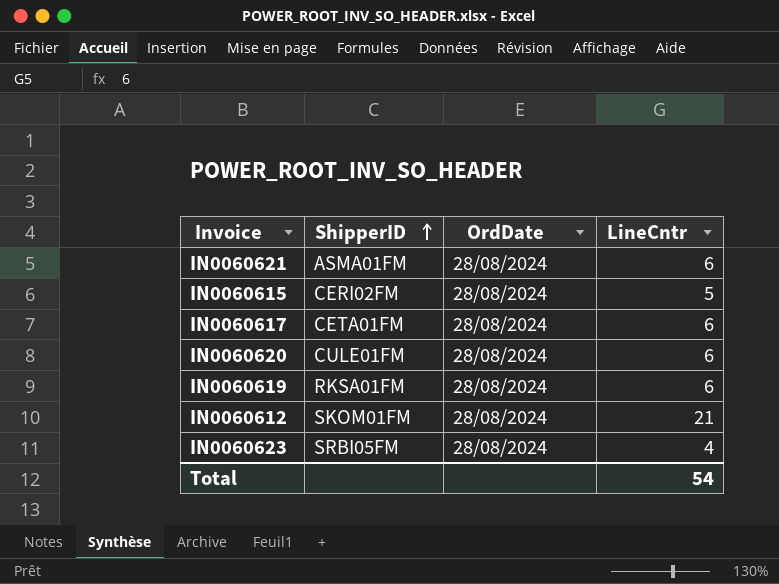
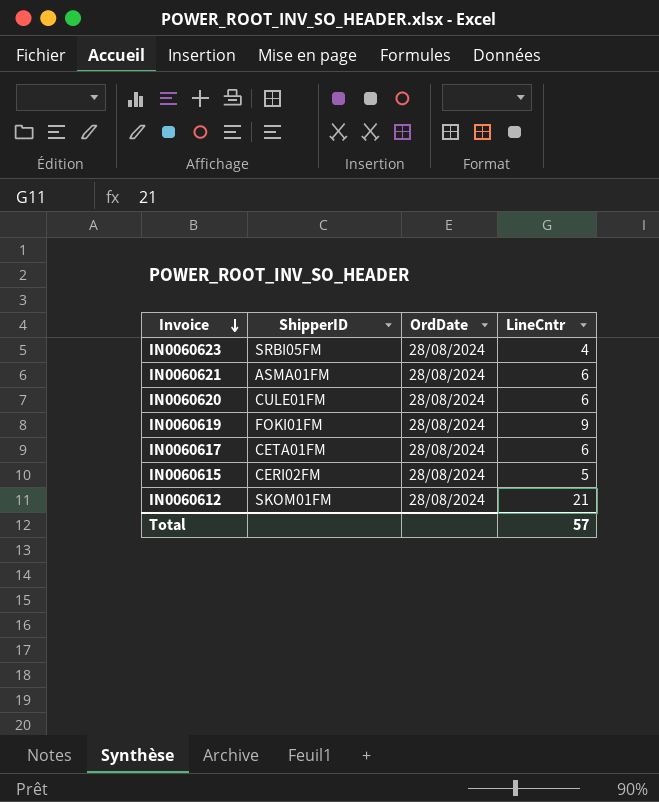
row order: ShipperID ascending -> Invoice descending
IN0060619 | ShipperID: RKSA01FM -> FOKI01FM
IN0060619 | LineCntr: 6 -> 9
Total | LineCntr: 54 -> 57

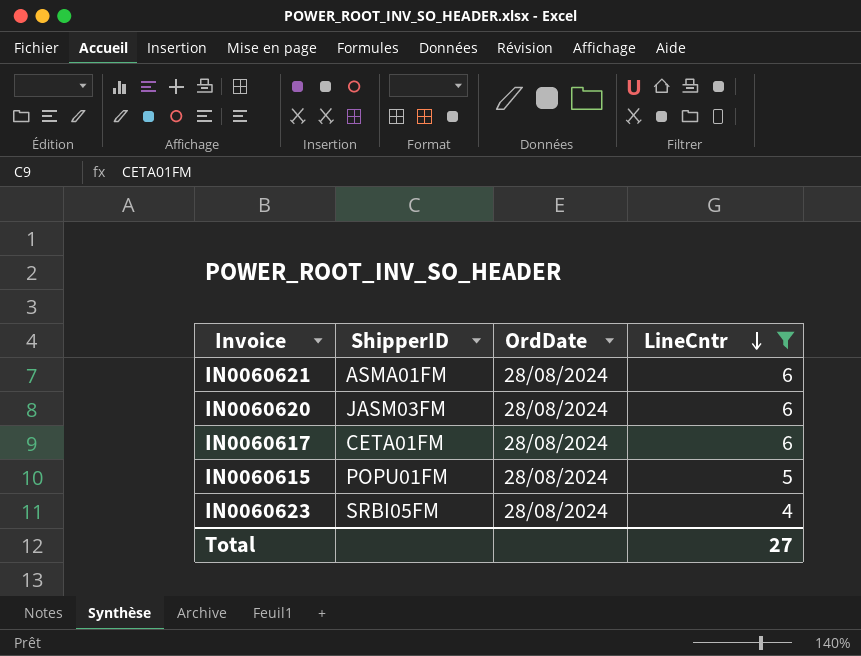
filter: none -> LineCntr <= 6
row order: Invoice descending -> LineCntr descending
IN0060620 | ShipperID: CULE01FM -> JASM03FM
IN0060615 | ShipperID: CERI02FM -> POPU01FM
Total | LineCntr: 57 -> 27

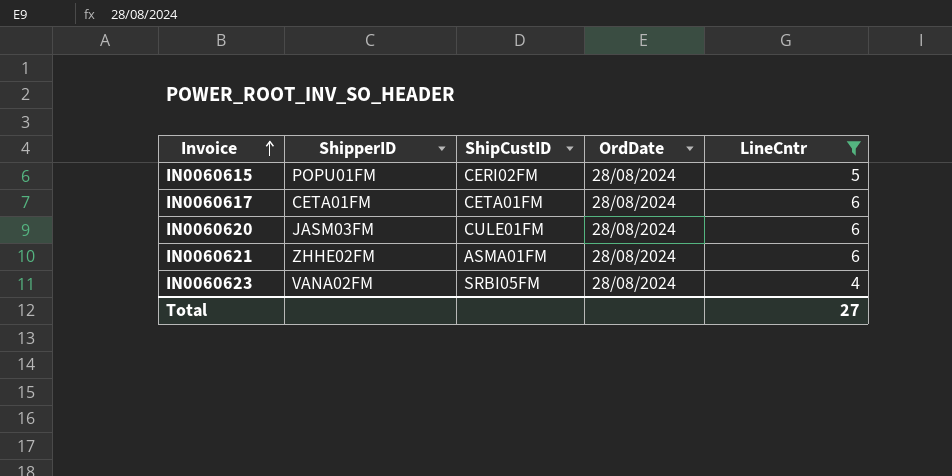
row order: LineCntr descending -> Invoice ascending
column ShipCustID | position: none -> 3
IN0060621 | ShipperID: ASMA01FM -> ZHHE02FM
IN0060623 | ShipperID: SRBI05FM -> VANA02FM

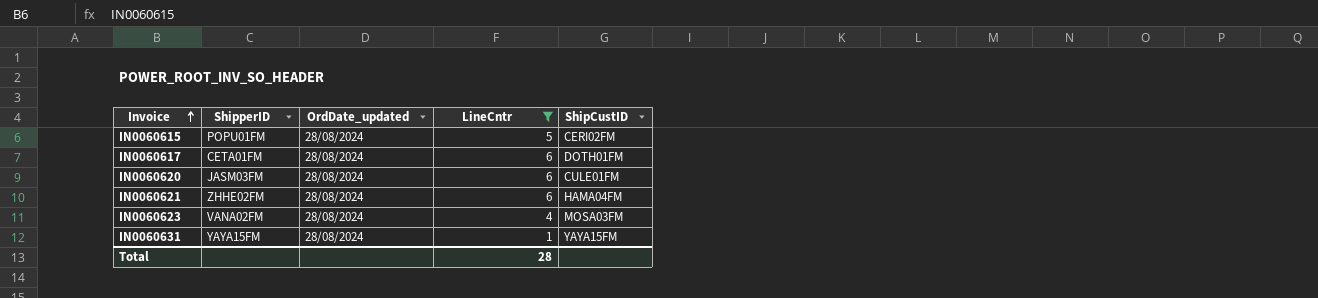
column name: OrdDate -> OrdDate_updated
column ShipCustID | position: 3 -> 5
IN0060617 | ShipCustID: CETA01FM -> DOTH01FM
IN0060621 | ShipCustID: ASMA01FM -> HAMA04FM
IN0060623 | ShipCustID: SRBI05FM -> MOSA03FM
row IN0060631: none -> YAYA15FM | 28/08/2024 | 1 | YAYA15FM
Total | LineCntr: 27 -> 28

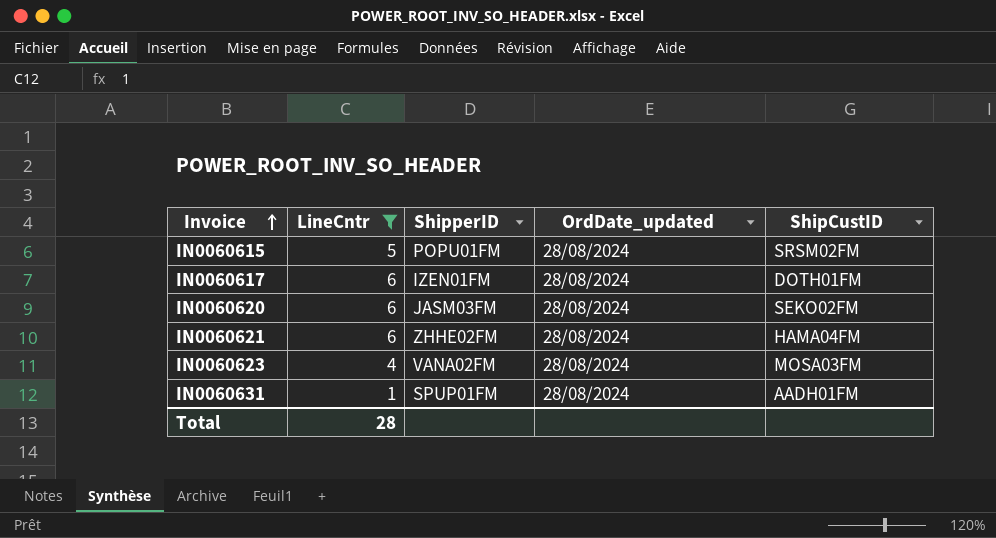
column LineCntr | position: 4 -> 2
IN0060615 | ShipCustID: CERI02FM -> SRSM02FM
IN0060617 | ShipperID: CETA01FM -> IZEN01FM
IN0060620 | ShipCustID: CULE01FM -> SEKO02FM
IN0060631 | ShipperID: YAYA15FM -> SPUP01FM
IN0060631 | ShipCustID: YAYA15FM -> AADH01FM

